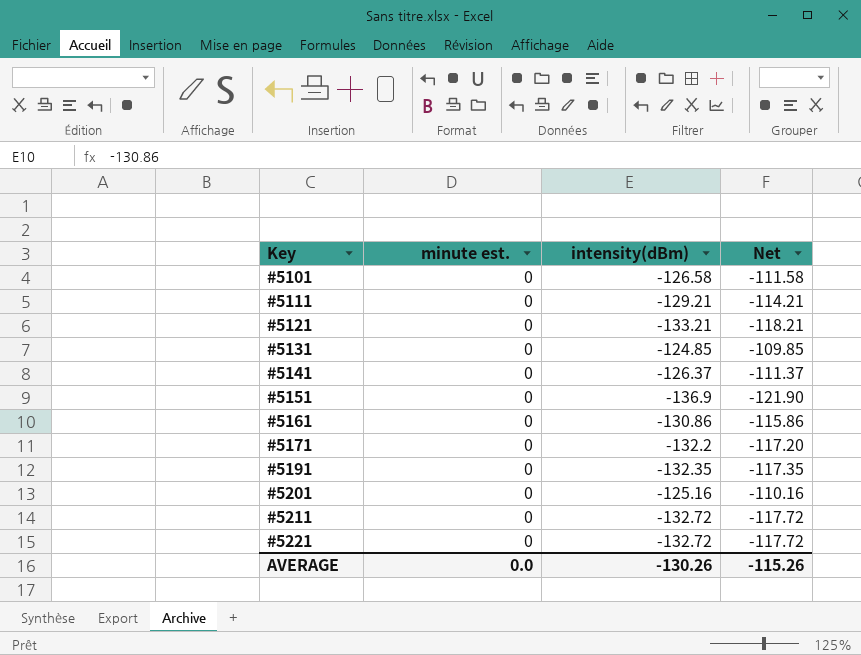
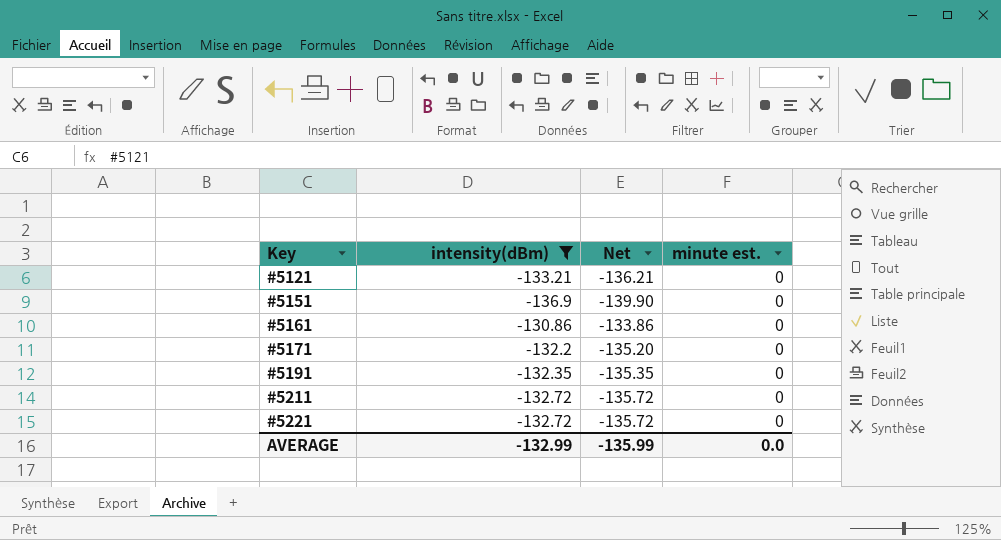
filter: none -> intensity(dBm) <= -130.86
column Net | formula: [intensity(dBm)] + 15 -> [intensity(dBm)] - 3
column minute est. | position: 2 -> 4
AVERAGE | intensity(dBm): -130.26 -> -132.99
AVERAGE | Net: -115.26 -> -135.99

